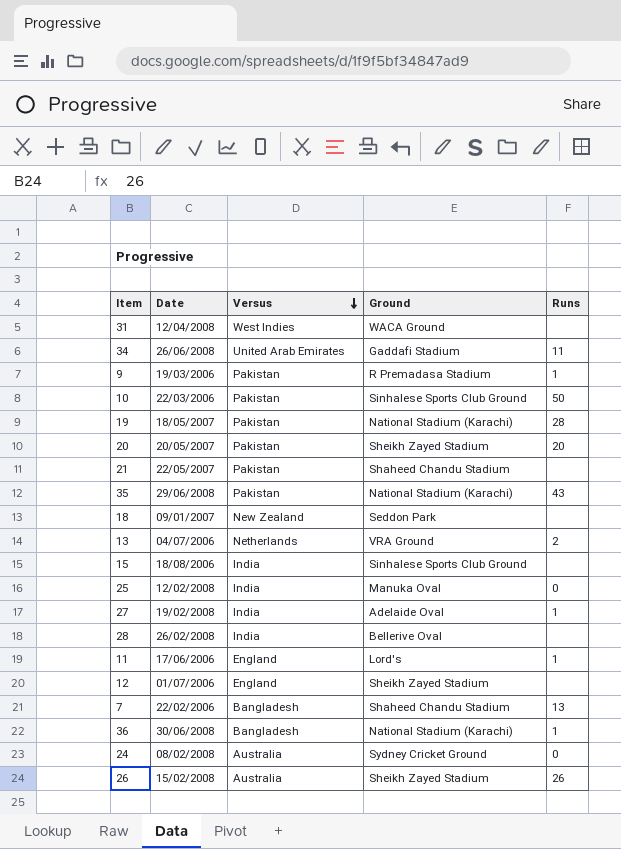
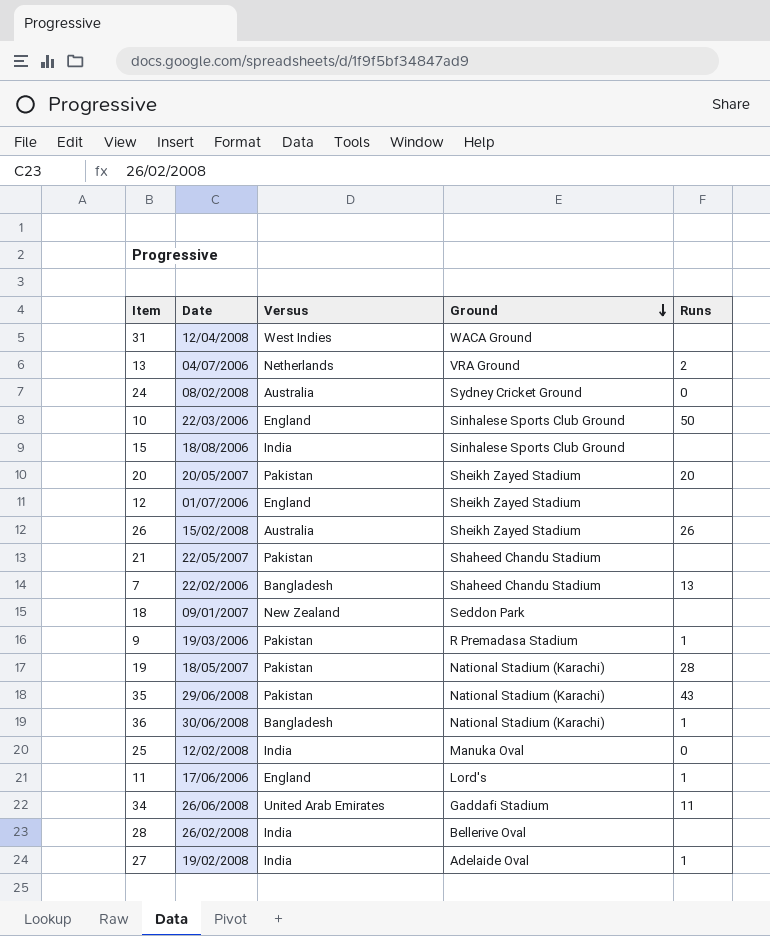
row order: Versus descending -> Ground descending
10 | Versus: Pakistan -> England

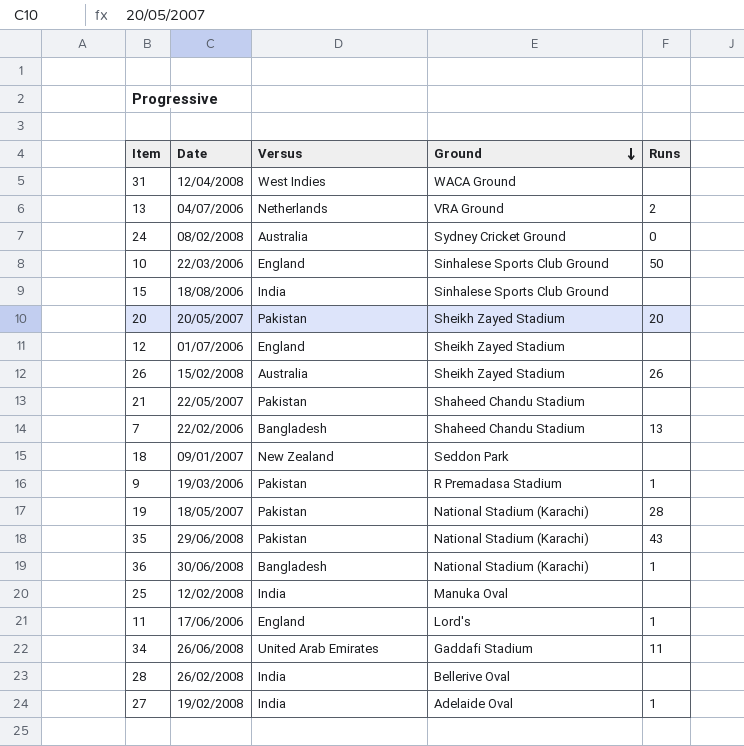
25 | Runs: 0 -> none

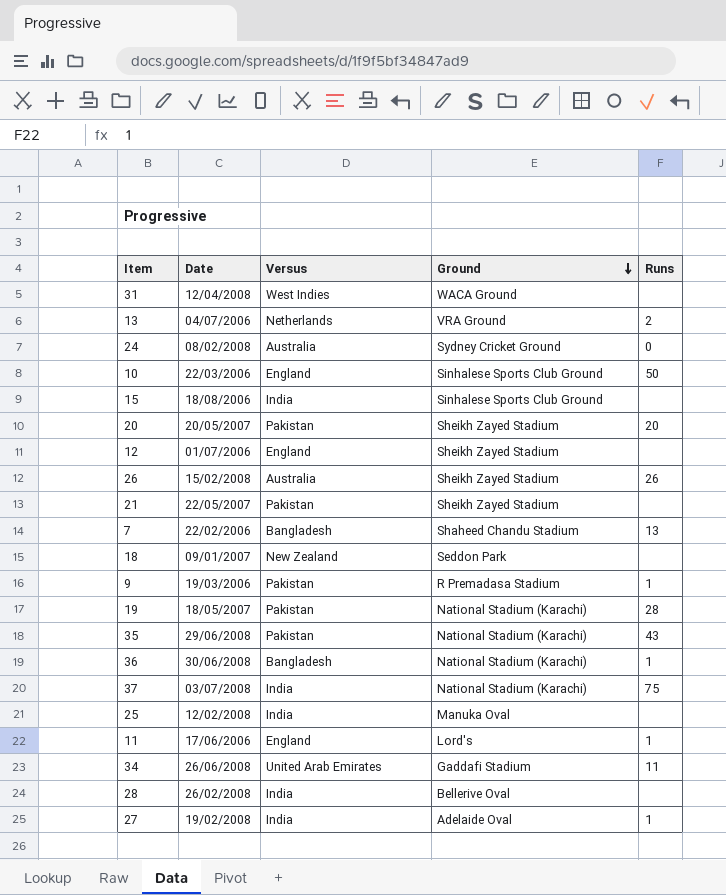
21 | Ground: Shaheed Chandu Stadium -> Sheikh Zayed Stadium
row 37: none -> 03/07/2008 | India | National Stadium (Karachi) | 75

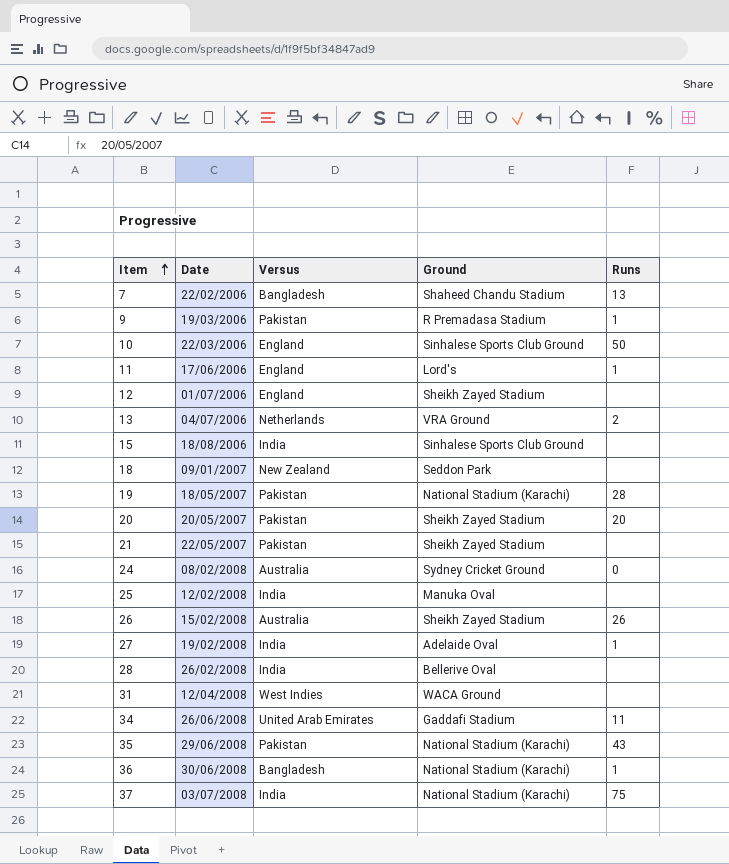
row order: Ground descending -> Item ascending

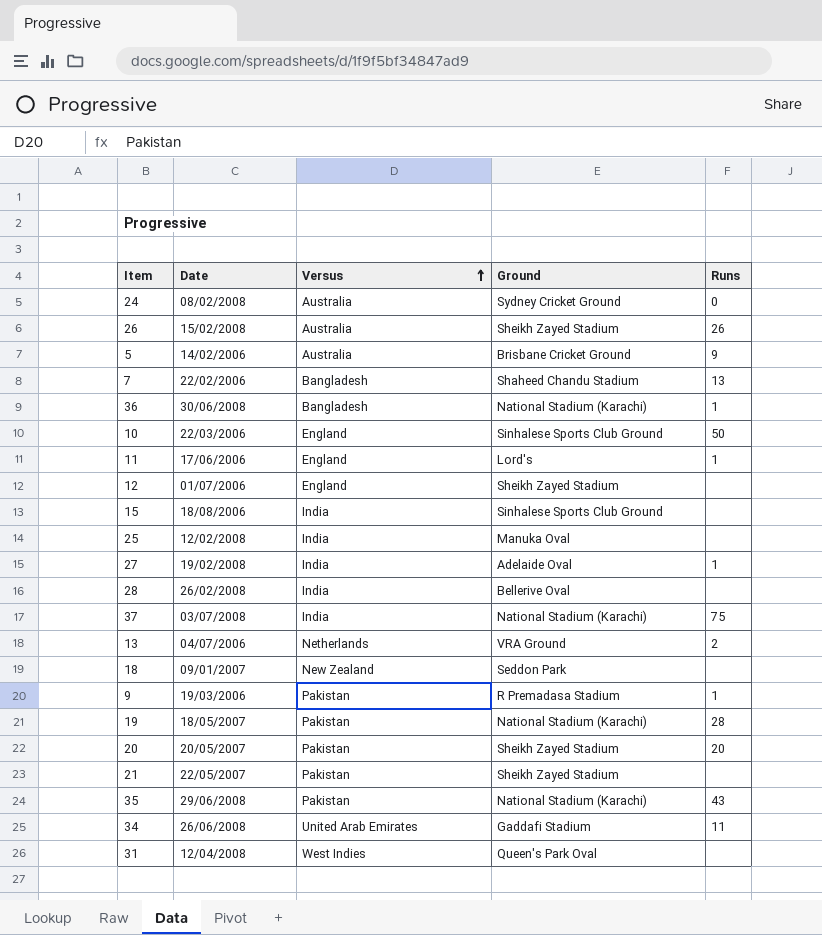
row order: Item ascending -> Versus ascending
row 5: none -> 14/02/2006 | Australia | Brisbane Cricket Ground | 9
31 | Ground: WACA Ground -> Queen's Park Oval

